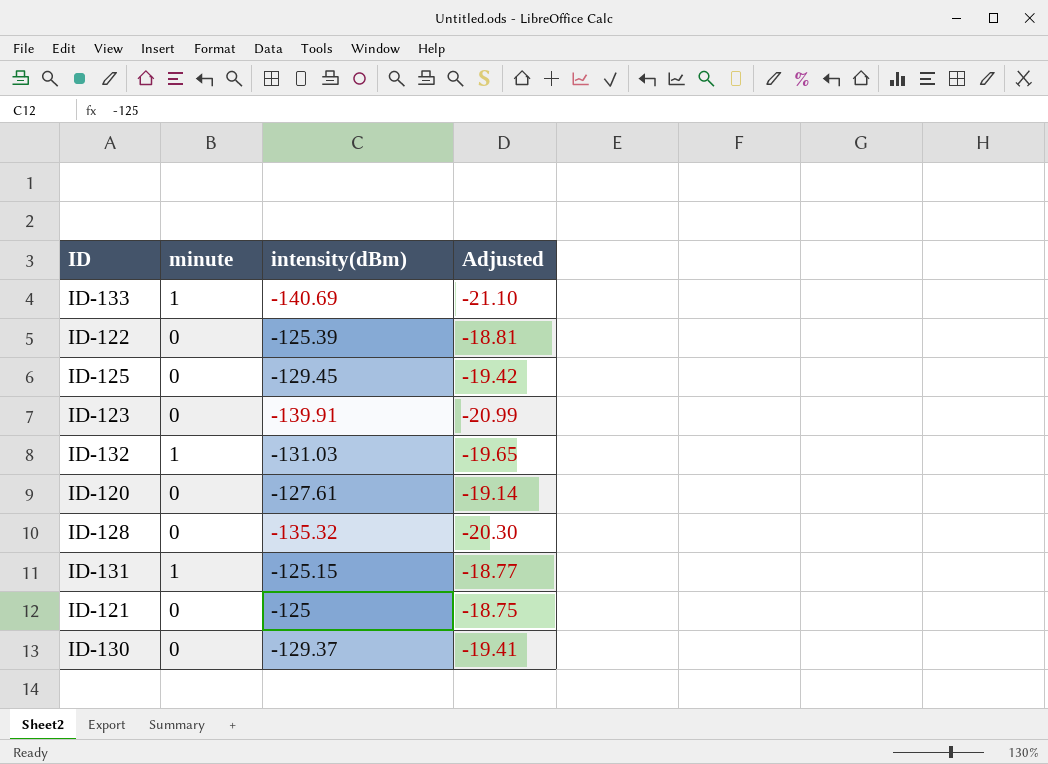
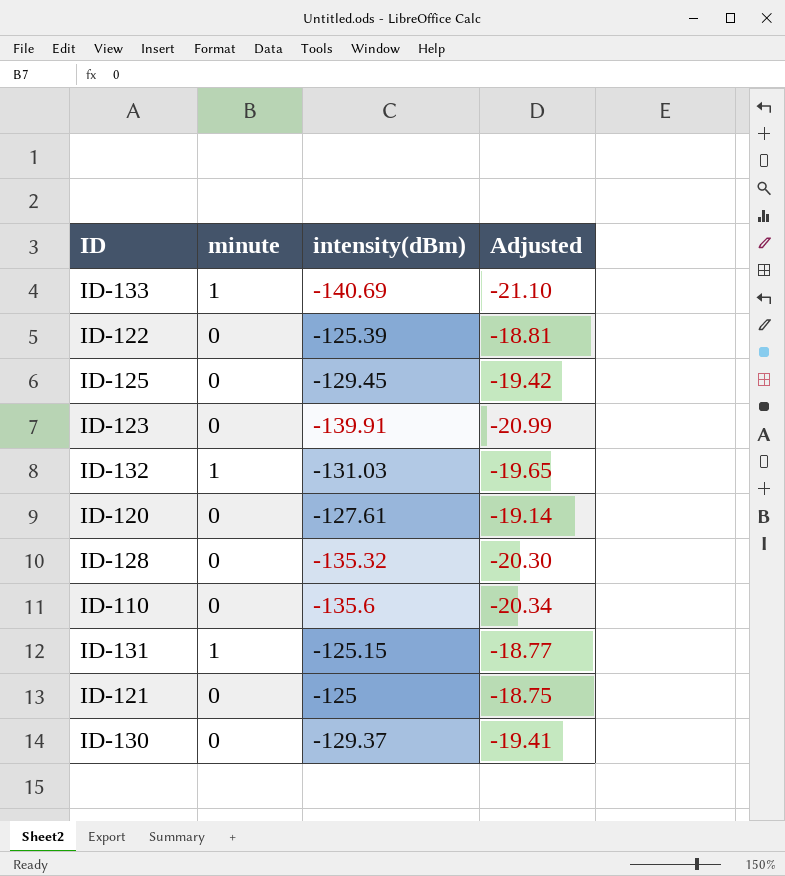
row ID-110: none -> 0 | -135.6 | -20.34

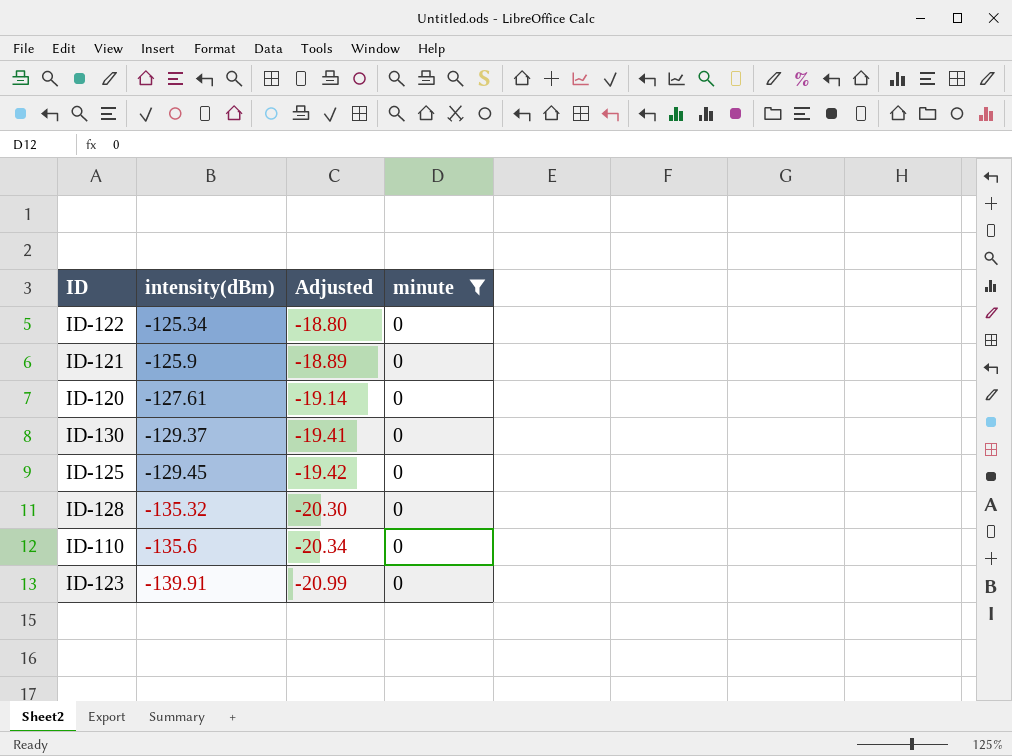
filter: none -> minute = 0
row order: none -> intensity(dBm) descending
column minute | position: 2 -> 4
ID-122 | intensity(dBm): -125.39 -> -125.34
ID-122 | Adjusted: -18.81 -> -18.80
ID-121 | intensity(dBm): -125 -> -125.9
ID-121 | Adjusted: -18.75 -> -18.89

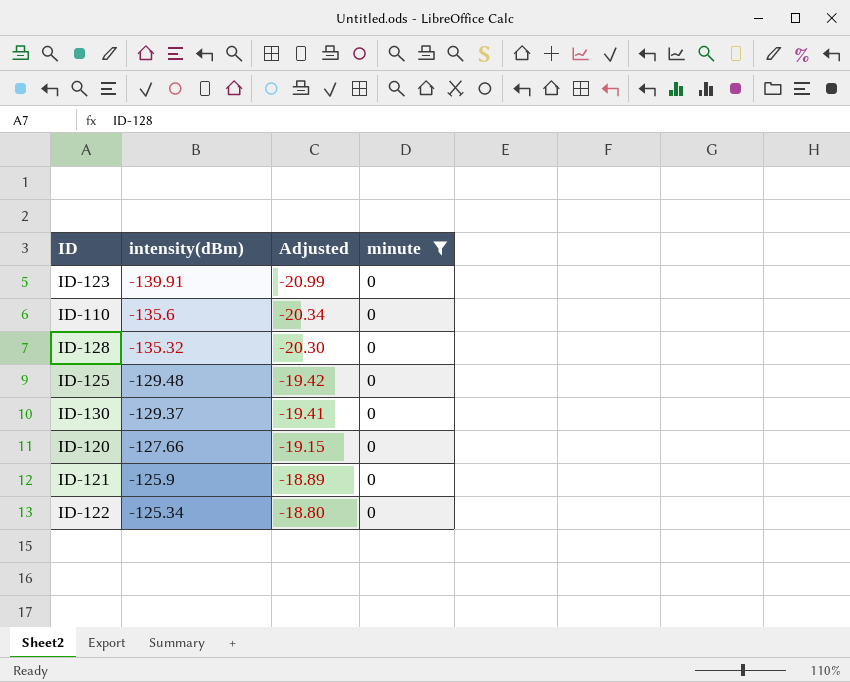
row order: intensity(dBm) descending -> intensity(dBm) ascending
ID-125 | intensity(dBm): -129.45 -> -129.48
ID-120 | intensity(dBm): -127.61 -> -127.66
ID-120 | Adjusted: -19.14 -> -19.15

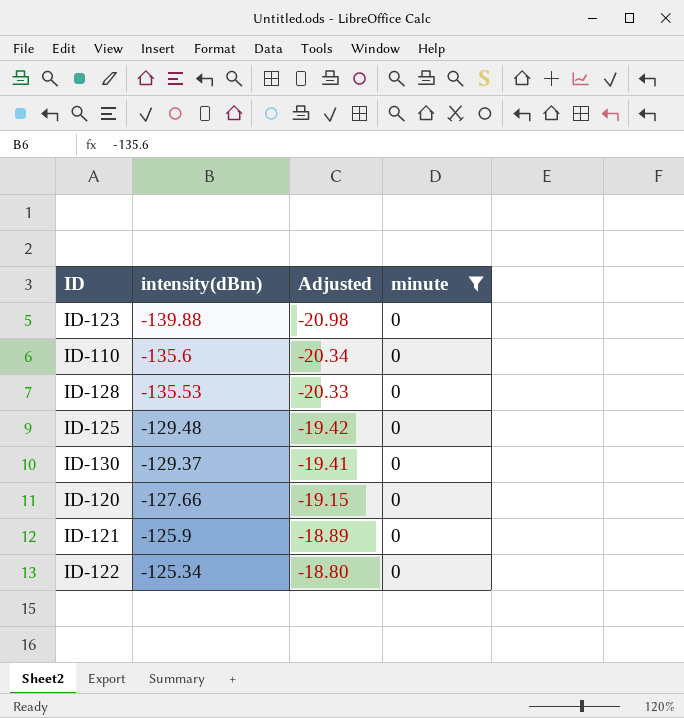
ID-123 | intensity(dBm): -139.91 -> -139.88
ID-123 | Adjusted: -20.99 -> -20.98
ID-128 | intensity(dBm): -135.32 -> -135.53
ID-128 | Adjusted: -20.30 -> -20.33

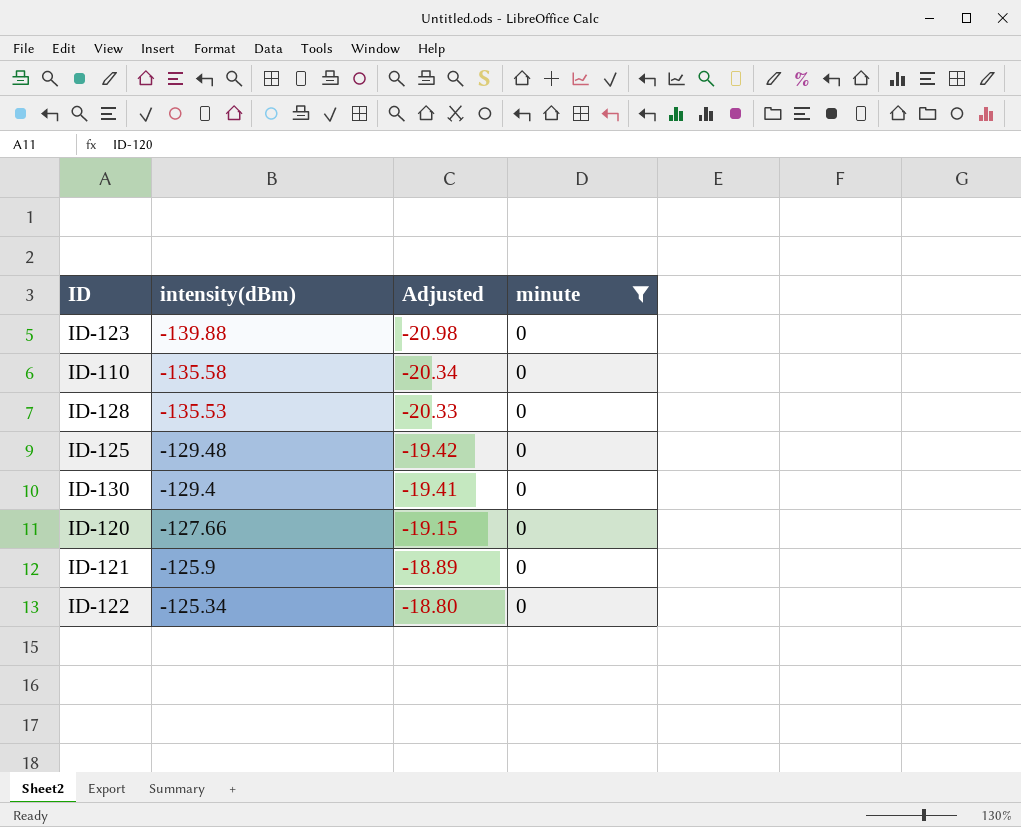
ID-110 | intensity(dBm): -135.6 -> -135.58
ID-130 | intensity(dBm): -129.37 -> -129.4

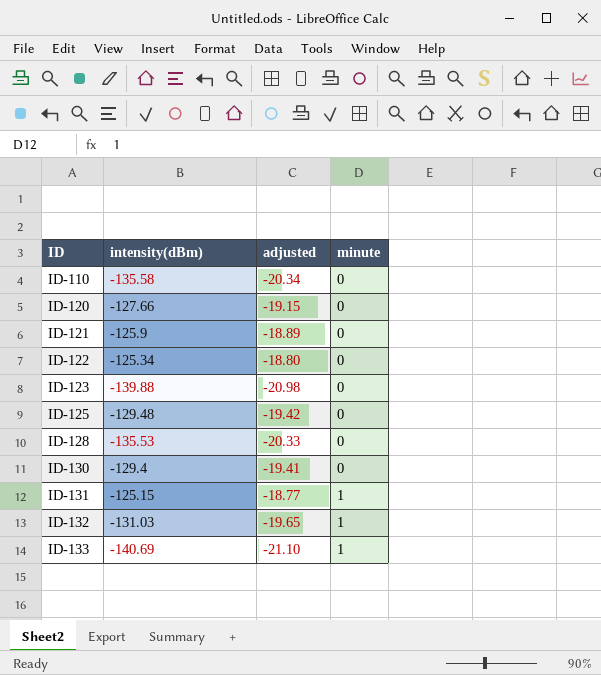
filter: minute = 0 -> none
row order: intensity(dBm) ascending -> ID ascending
column name: Adjusted -> adjusted

